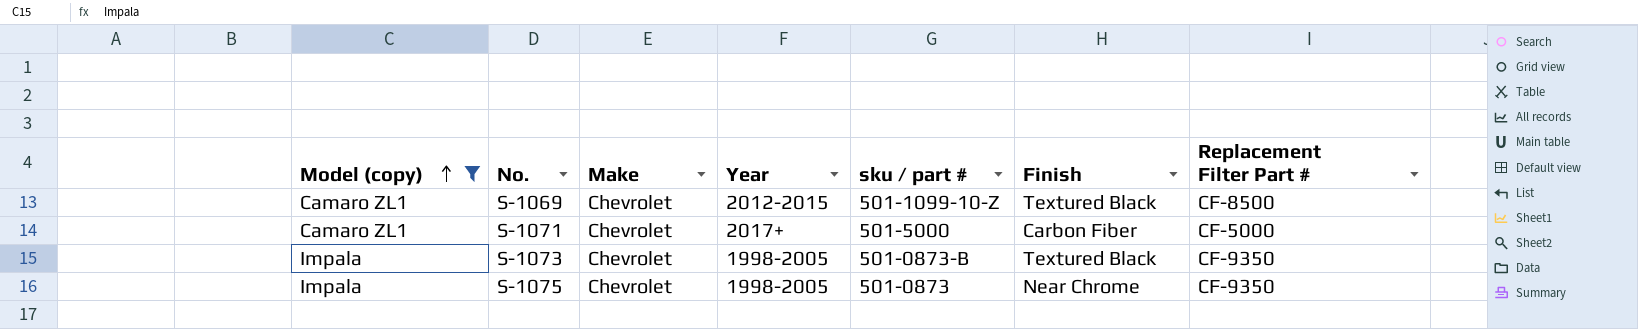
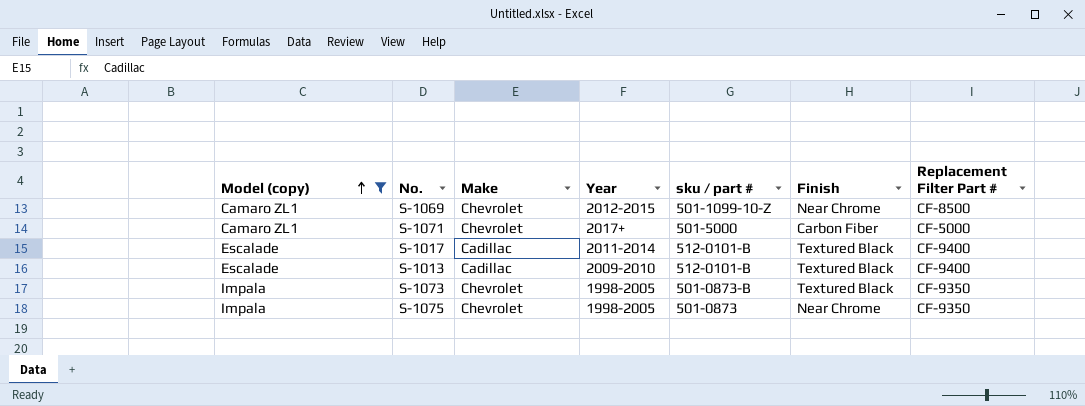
S-1069 | Finish: Textured Black -> Near Chrome
row S-1017: none -> Escalade | Cadillac | 2011-2014 | 512-0101-B | Textured Black | CF-9400
row S-1013: none -> Escalade | Cadillac | 2009-2010 | 512-0101-B | Textured Black | CF-9400

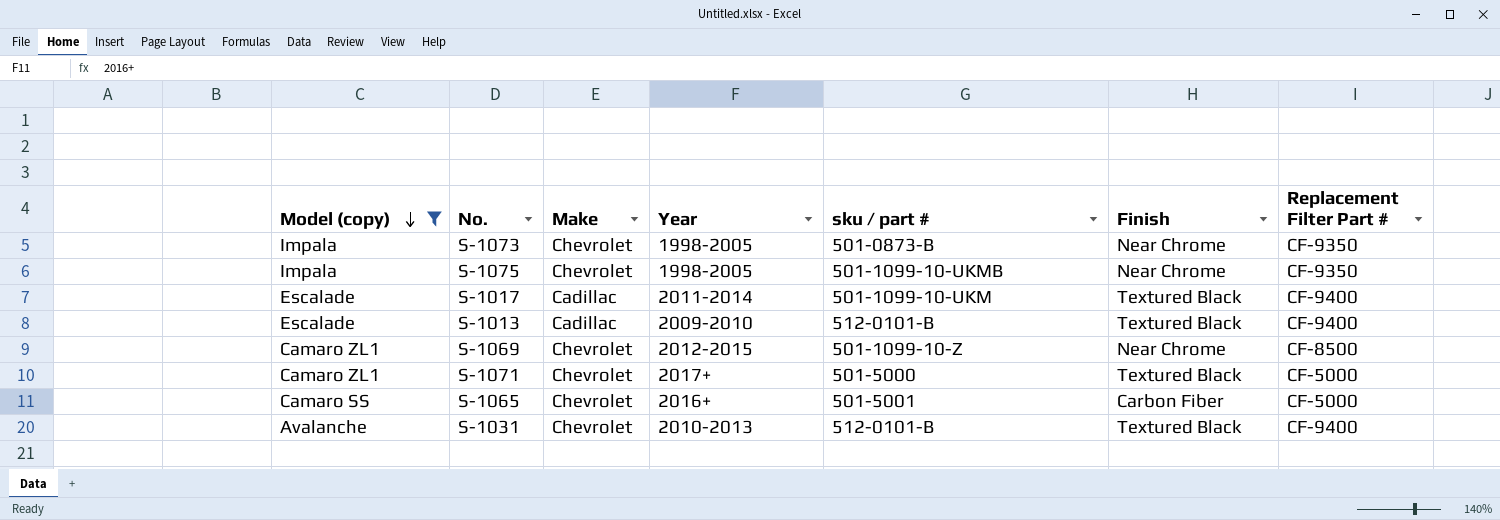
row order: Model (copy) ascending -> Model (copy) descending
S-1073 | Finish: Textured Black -> Near Chrome
S-1075 | sku / part #: 501-0873 -> 501-1099-10-UKMB
S-1017 | sku / part #: 512-0101-B -> 501-1099-10-UKM
S-1071 | Finish: Carbon Fiber -> Textured Black
row S-1065: none -> Camaro SS | Chevrolet | 2016+ | 501-5001 | Carbon Fiber | CF-5000
row S-1031: none -> Avalanche | Chevrolet | 2010-2013 | 512-0101-B | Textured Black | CF-9400

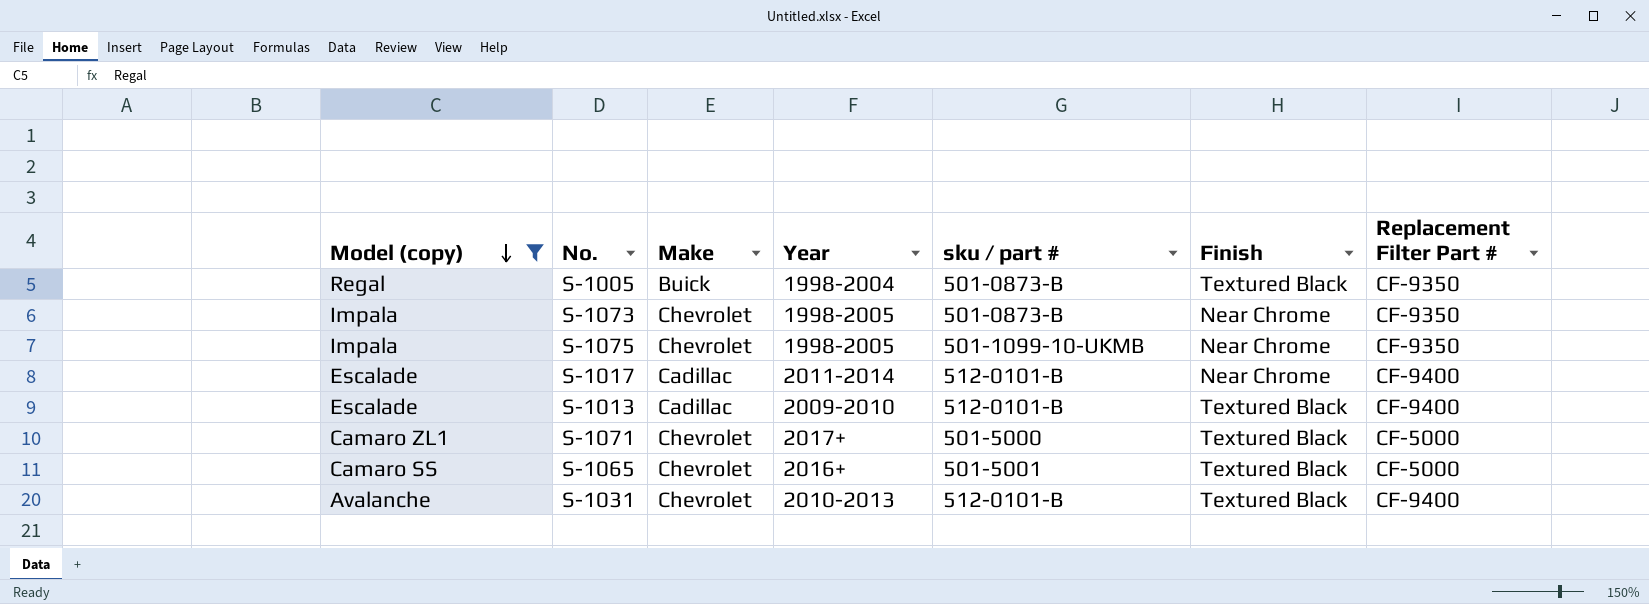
row S-1069: Camaro ZL1 | Chevrolet | 2012-2015 | 501-1099-10-Z | Near Chrome | CF-8500 -> none
row S-1005: none -> Regal | Buick | 1998-2004 | 501-0873-B | Textured Black | CF-9350
S-1017 | sku / part #: 501-1099-10-UKM -> 512-0101-B
S-1017 | Finish: Textured Black -> Near Chrome
S-1065 | Finish: Carbon Fiber -> Textured Black

